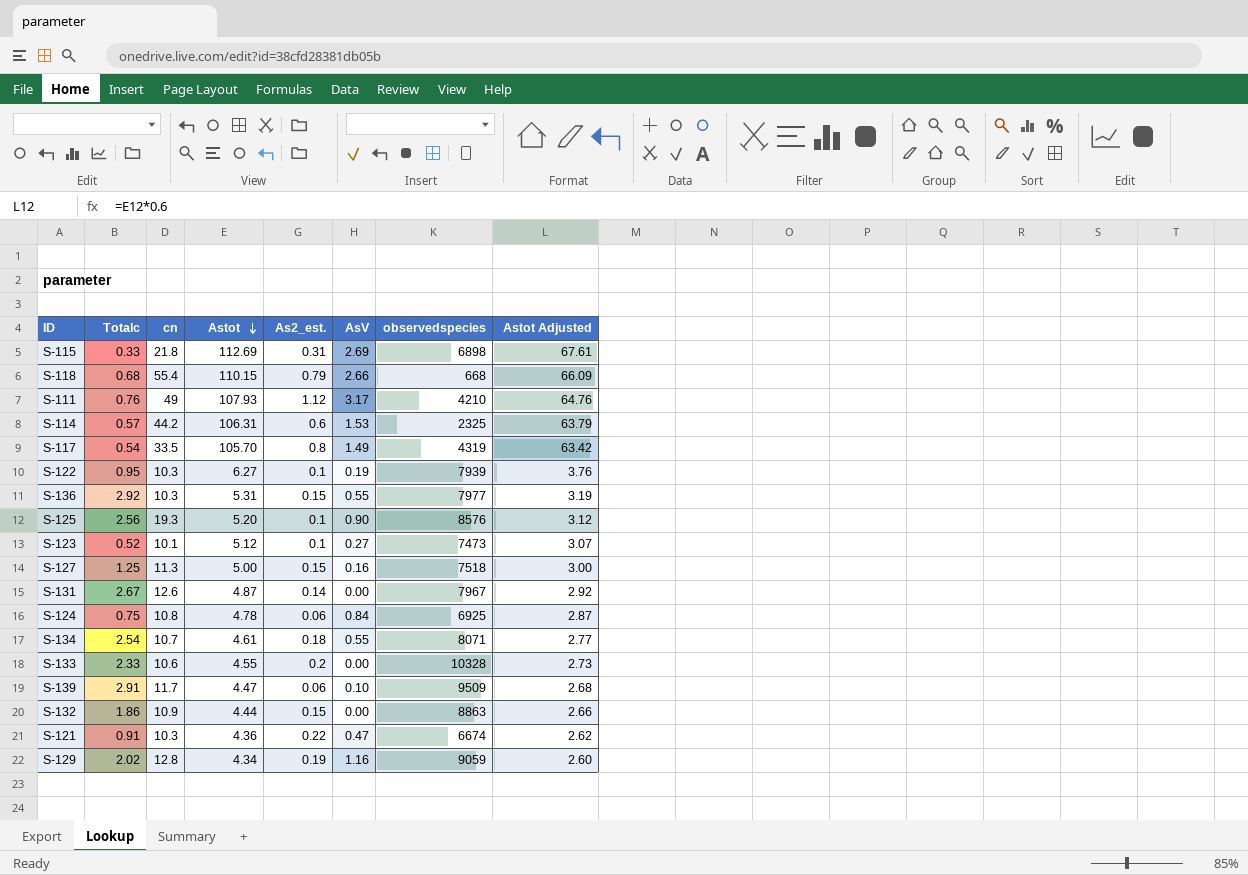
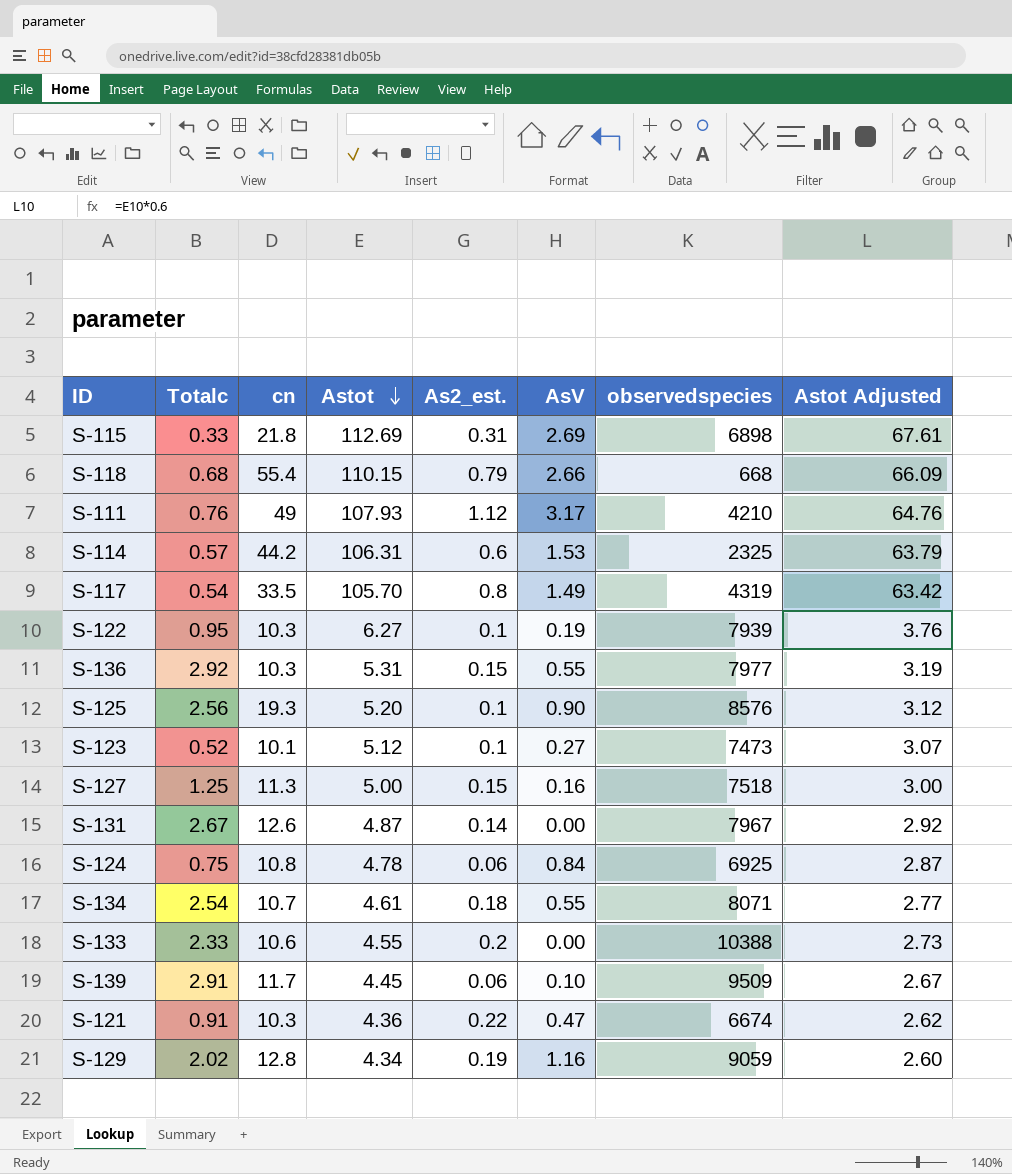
row S-132: 1.86 | 10.9 | 4.44 | 0.15 | 0.00 | 8863 | 2.66 -> none
S-133 | observedspecies: 10328 -> 10388
S-139 | Astot: 4.47 -> 4.45
S-139 | Astot Adjusted: 2.68 -> 2.67

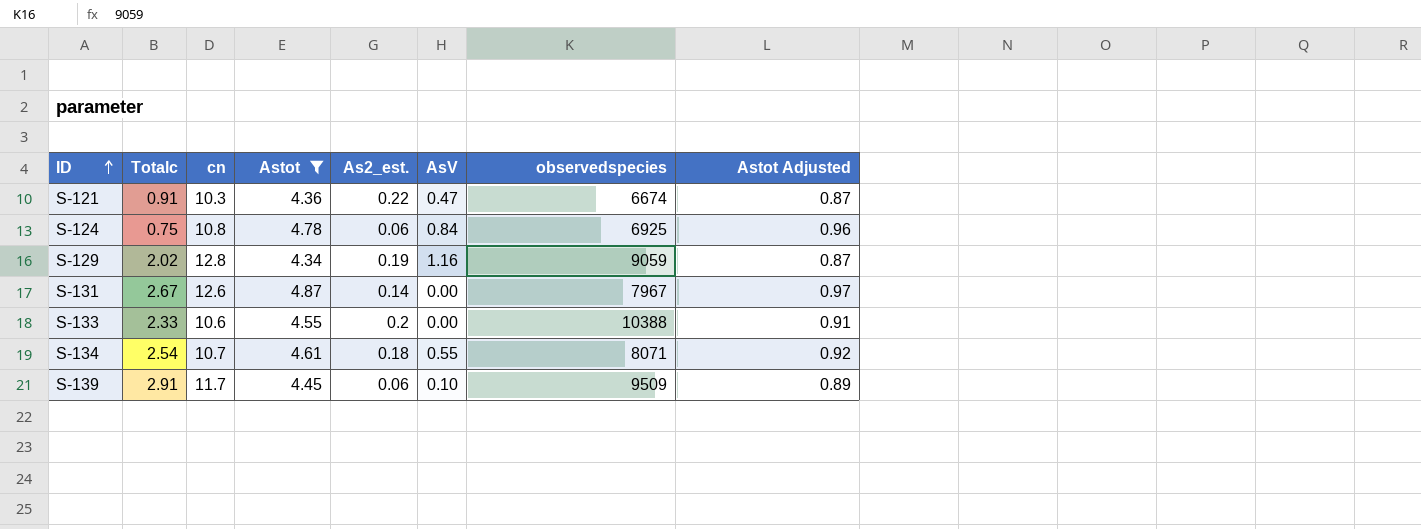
filter: none -> Astot <= 4.87
row order: Astot descending -> ID ascending
column Astot Adjusted | formula: [Astot] * 0.6 -> [Astot] * 0.2

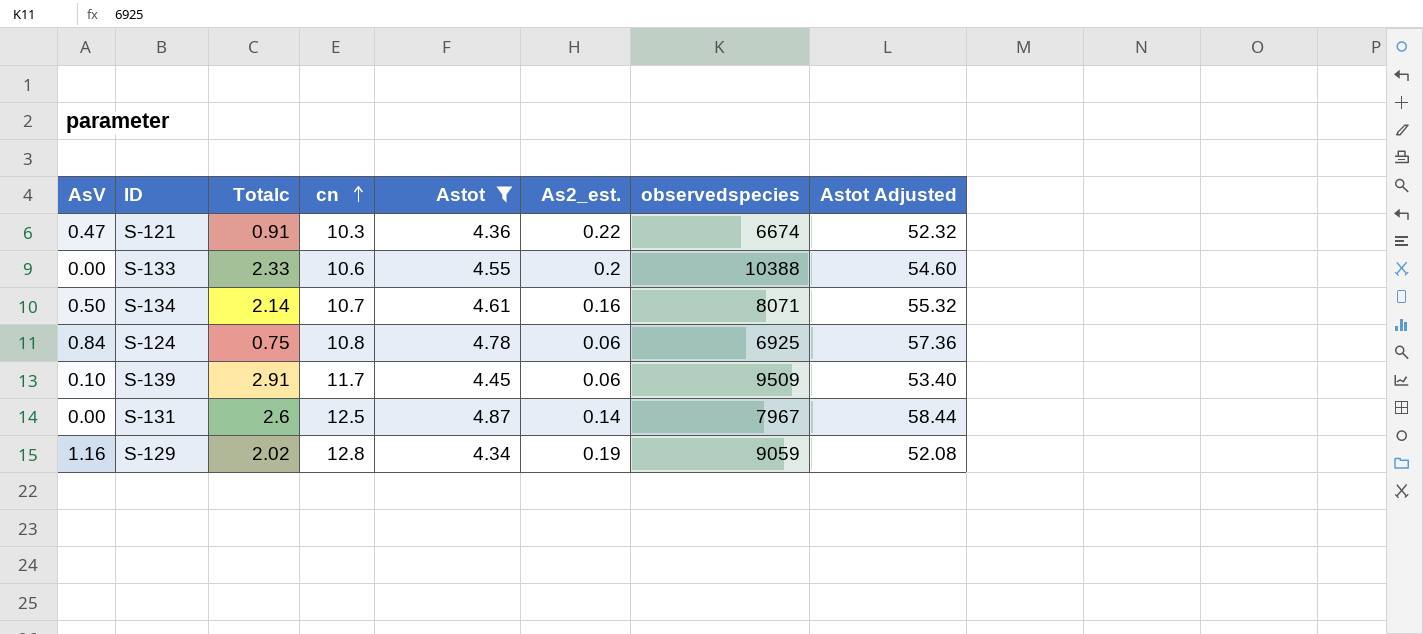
row order: ID ascending -> cn ascending
column AsV | position: 6 -> 1
column Astot Adjusted | formula: [Astot] * 0.2 -> [Astot] * 12
S-134 | AsV: 0.55 -> 0.50
S-134 | Totalc: 2.54 -> 2.14
S-134 | As2_est.: 0.18 -> 0.16
S-131 | Totalc: 2.67 -> 2.6
S-131 | cn: 12.6 -> 12.5

